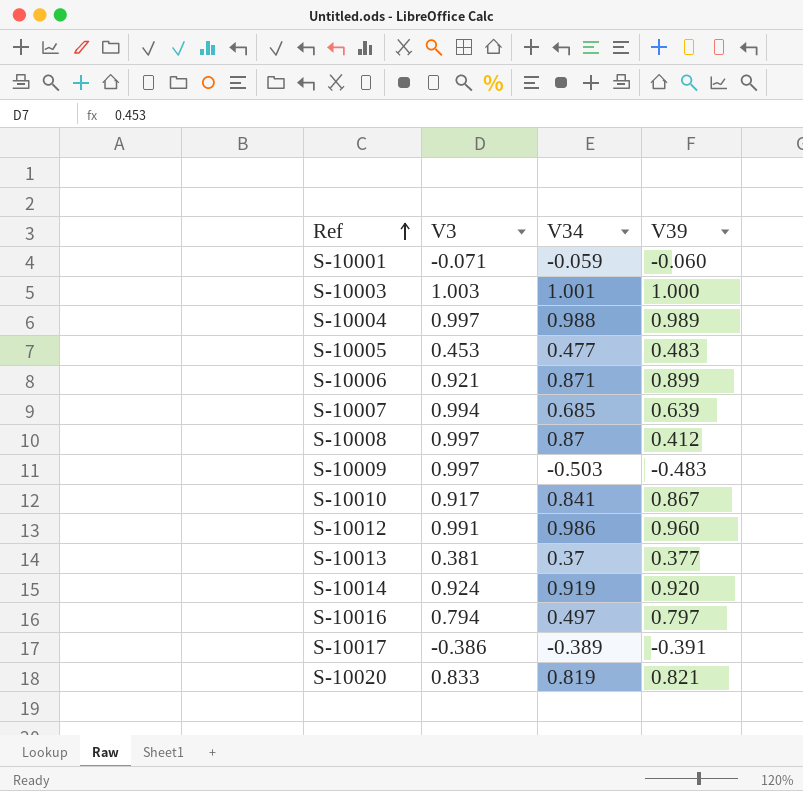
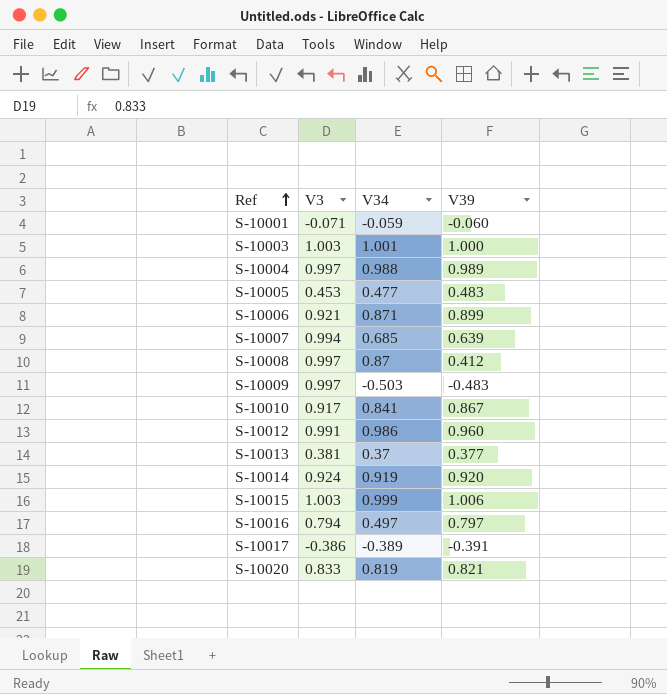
row S-10015: none -> 1.003 | 0.999 | 1.006

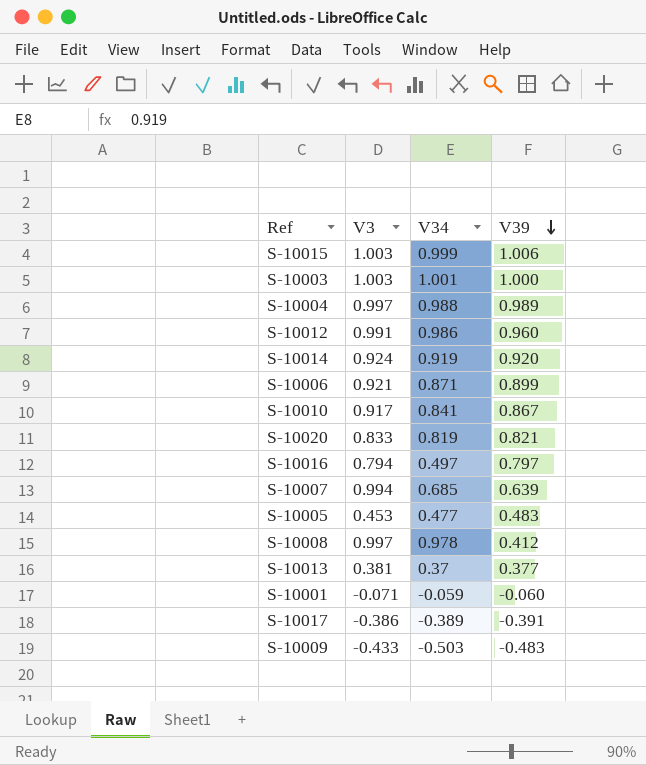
row order: Ref ascending -> V39 descending
S-10008 | V34: 0.87 -> 0.978
S-10009 | V3: 0.997 -> -0.433

